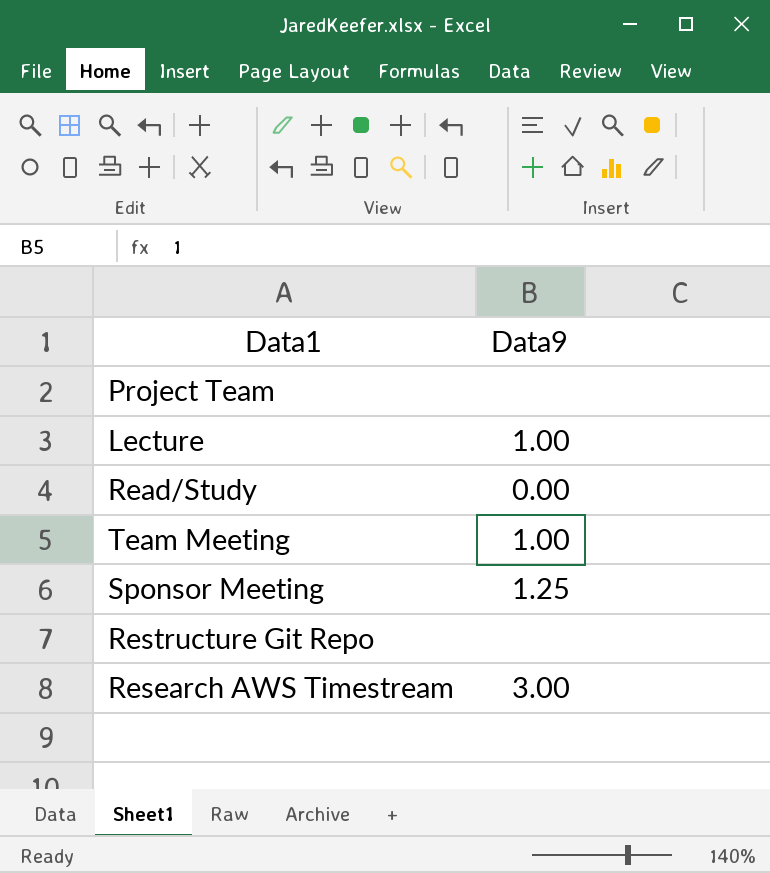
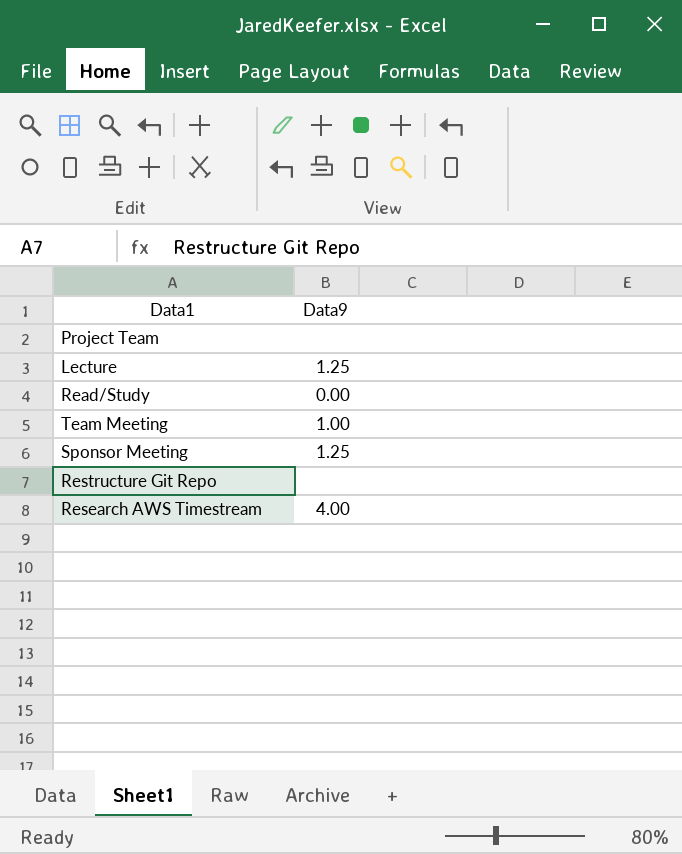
Lecture | Data9: 1.00 -> 1.25
Research AWS Timestream | Data9: 3.00 -> 4.00

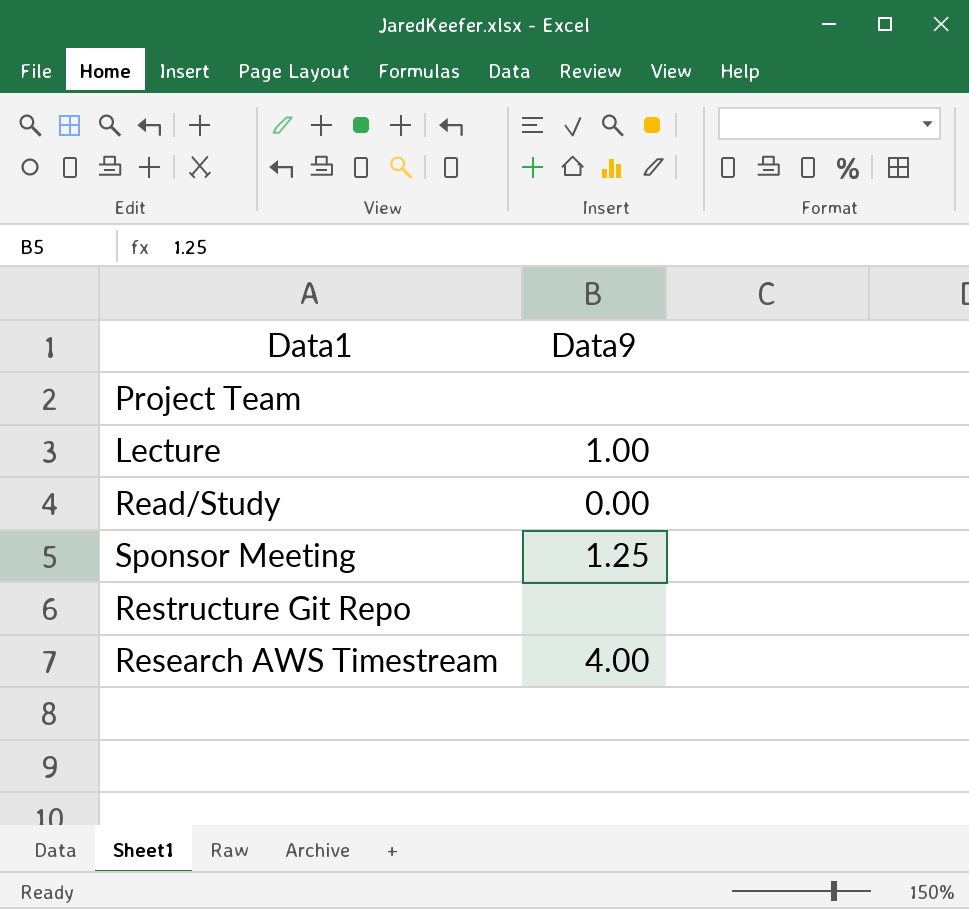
row Team Meeting: 1.00 -> none
Lecture | Data9: 1.25 -> 1.00

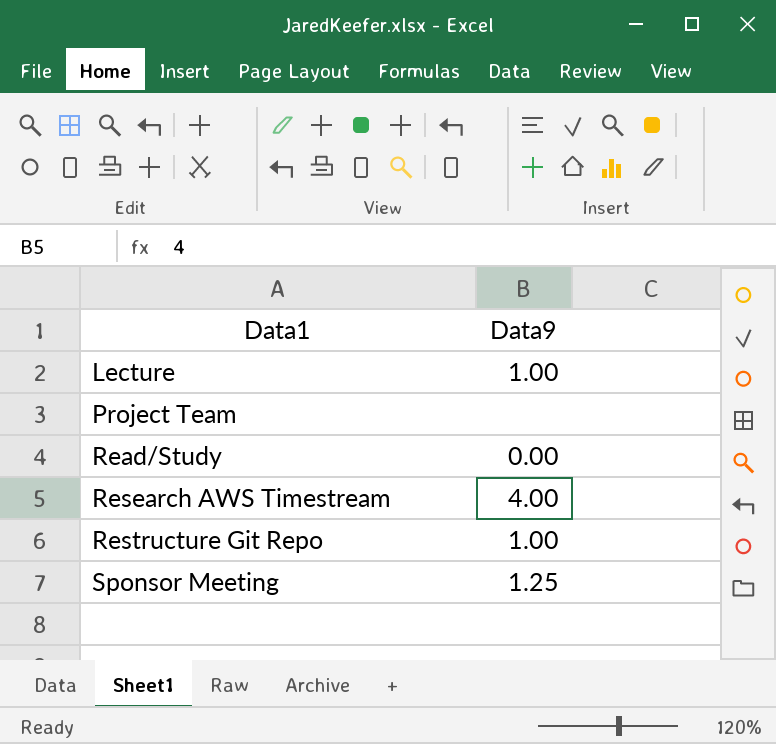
row order: none -> Data1 ascending
Restructure Git Repo | Data9: none -> 1.00

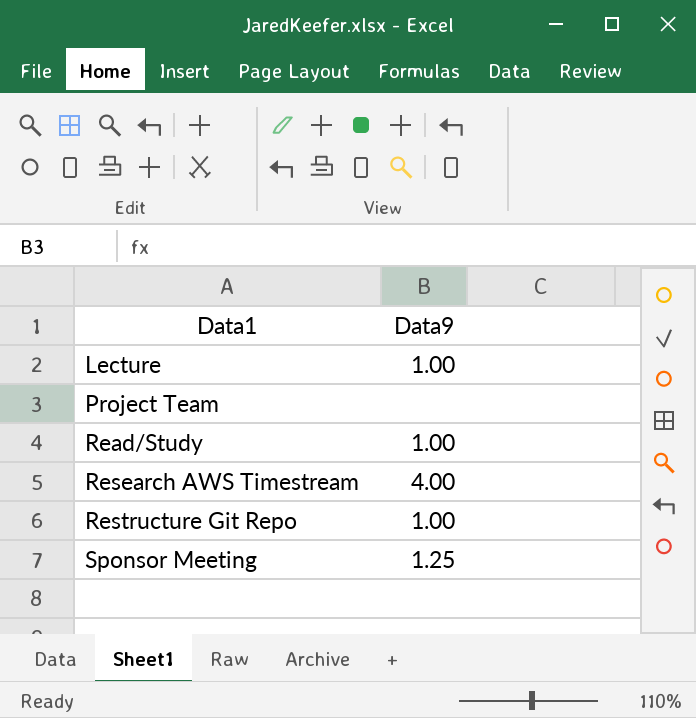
Read/Study | Data9: 0.00 -> 1.00

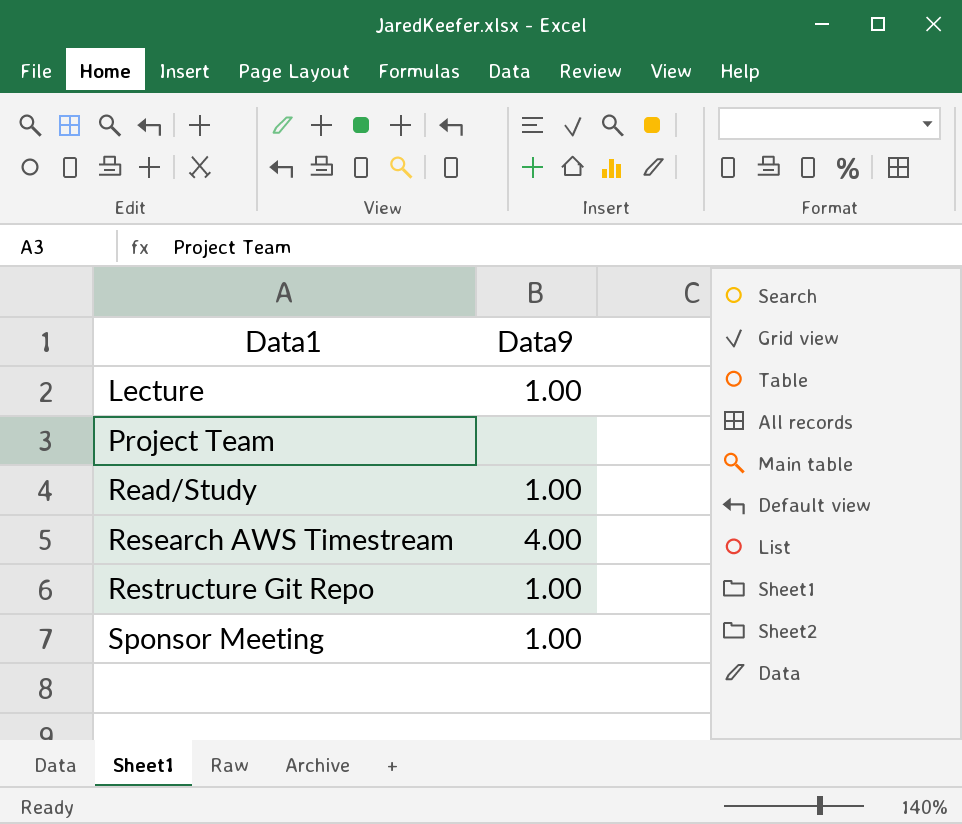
Sponsor Meeting | Data9: 1.25 -> 1.00

